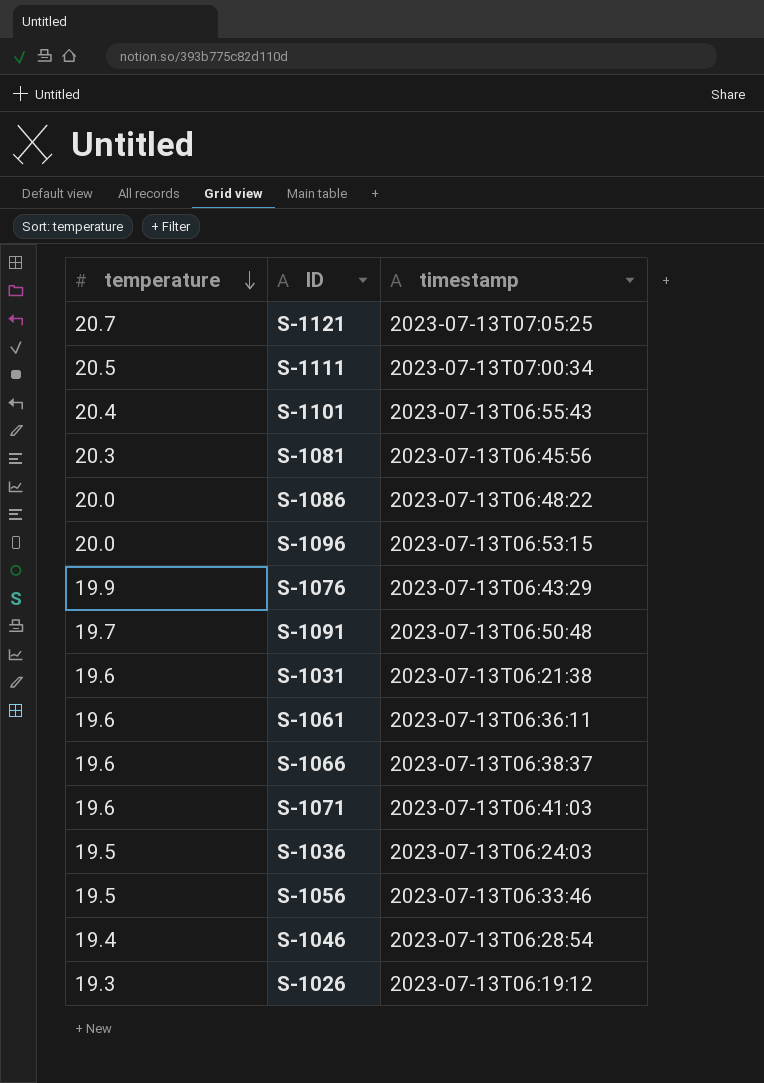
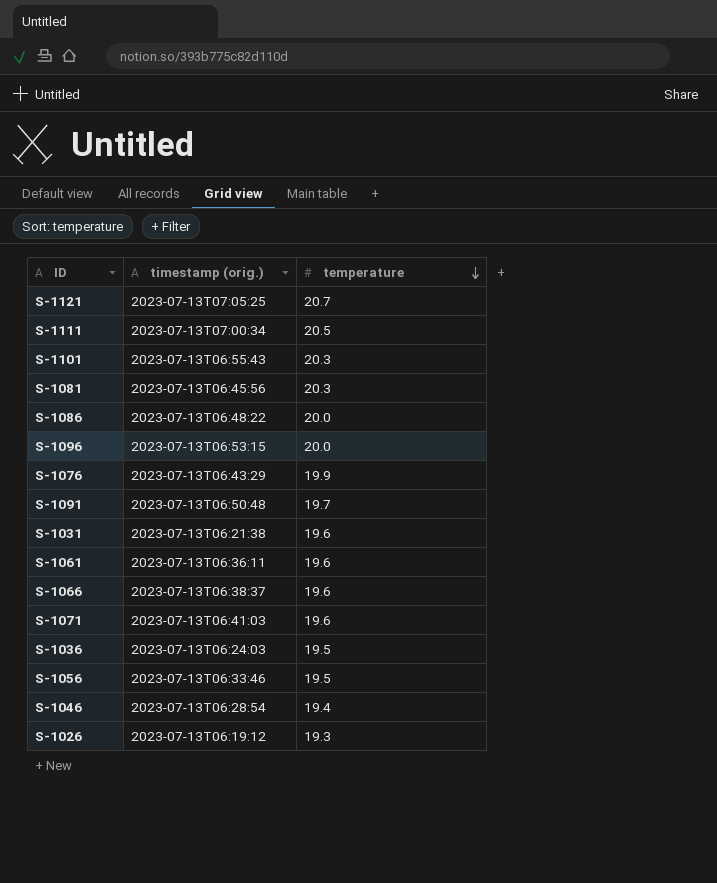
column name: timestamp -> timestamp (orig.)
column temperature | position: 1 -> 3
S-1101 | temperature: 20.4 -> 20.3

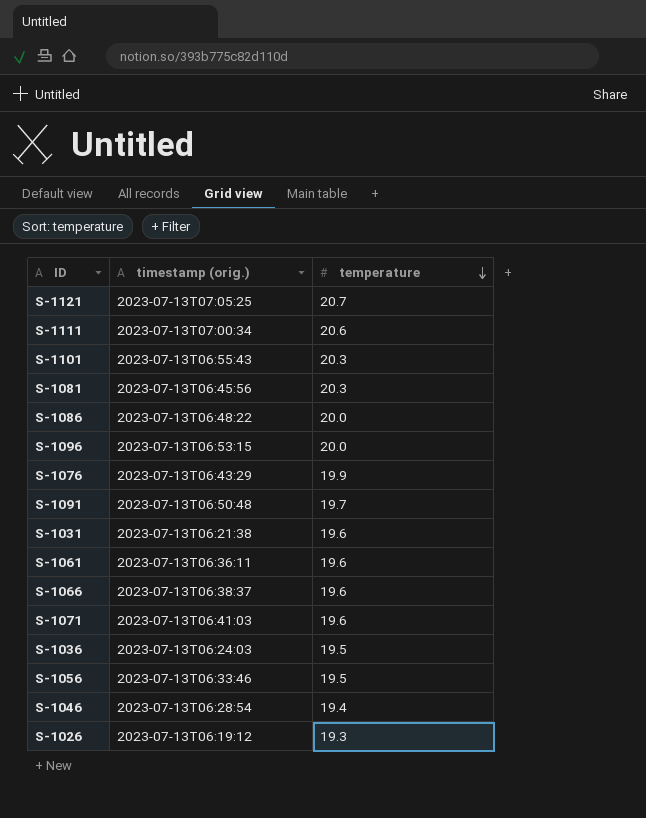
S-1111 | temperature: 20.5 -> 20.6

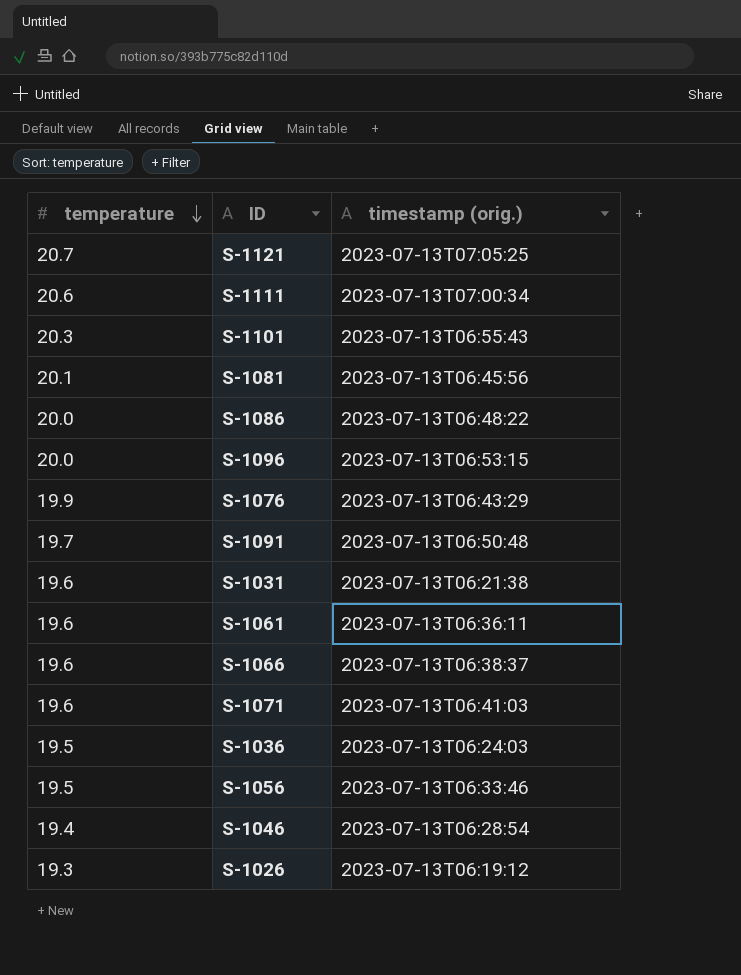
column temperature | position: 3 -> 1
S-1081 | temperature: 20.3 -> 20.1

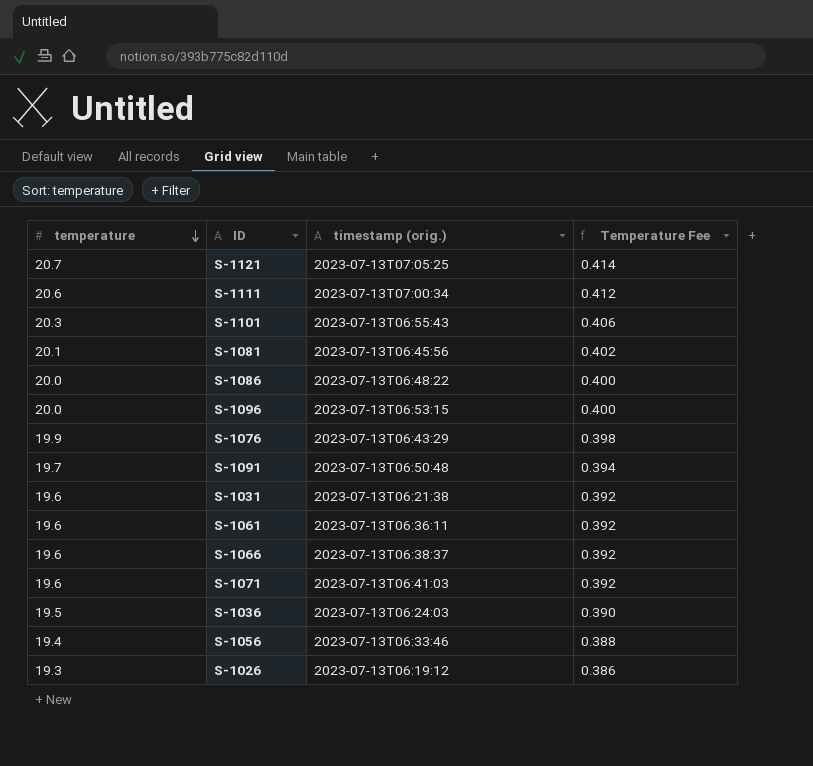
column Temperature Fee | formula: none -> [temperature] * 0.02
row S-1046: 19.4 | 2023-07-13T06:28:54 -> none
S-1056 | temperature: 19.5 -> 19.4

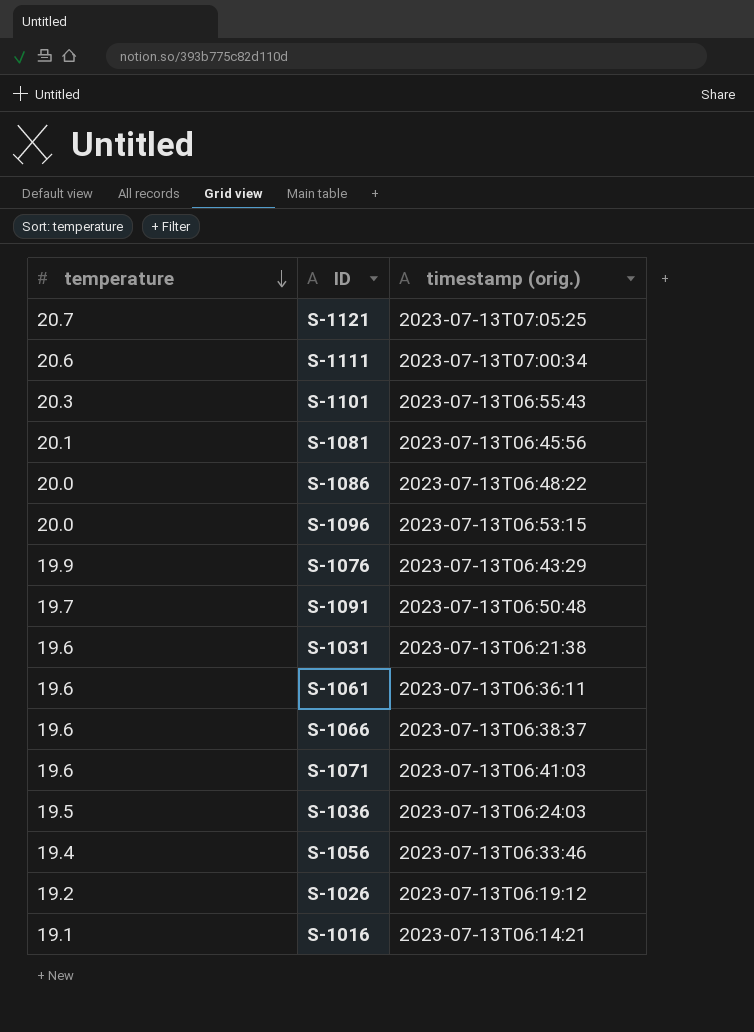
column Temperature Fee | formula: [temperature] * 0.02 -> none
S-1026 | temperature: 19.3 -> 19.2
row S-1016: none -> 19.1 | 2023-07-13T06:14:21

